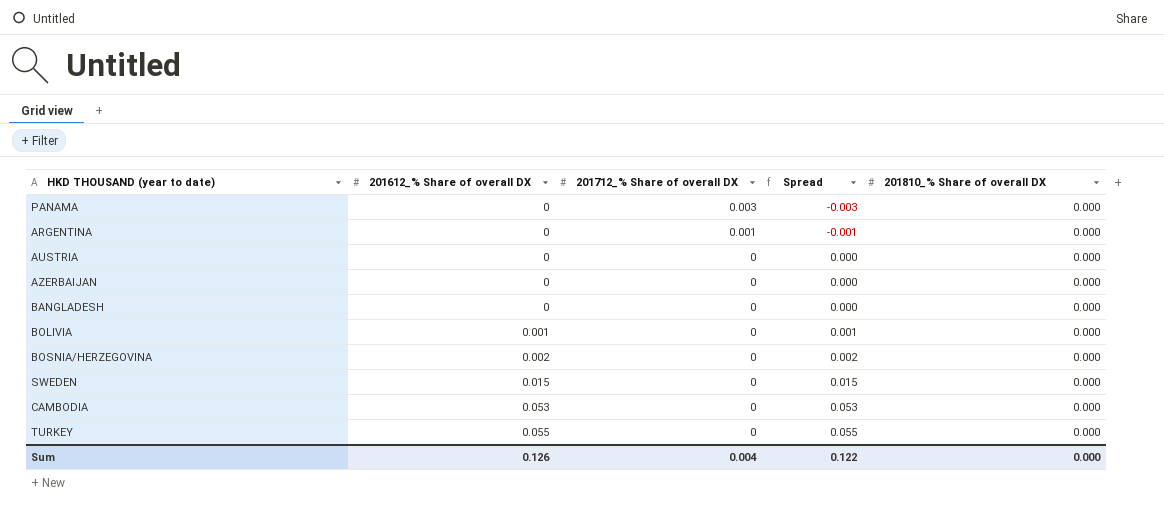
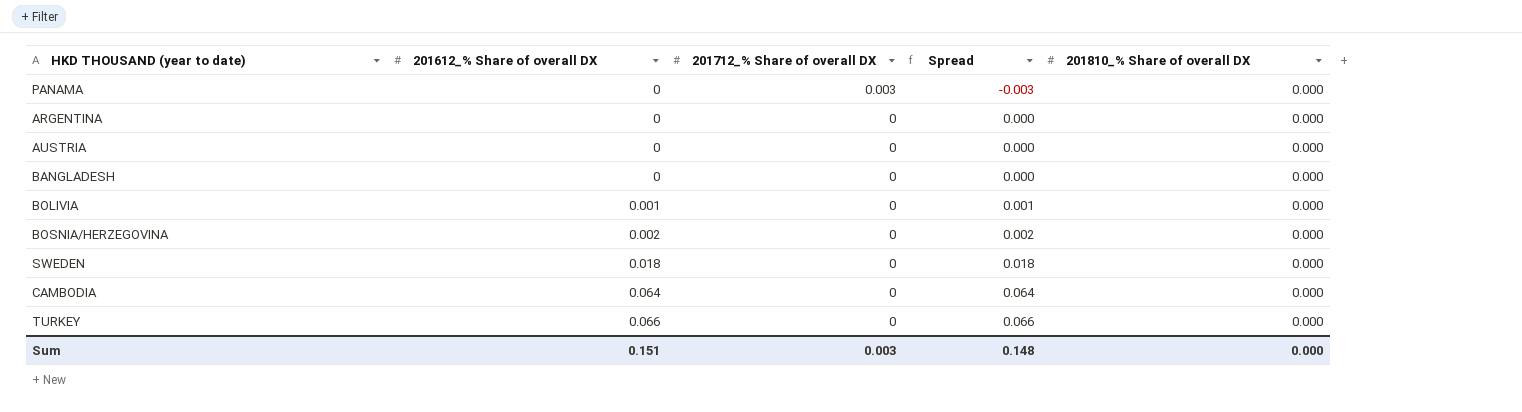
row AZERBAIJAN: 0 | 0 | 0.000 | 0.000 -> none
ARGENTINA | 201712_% Share of overall DX: 0.001 -> 0
ARGENTINA | Spread: -0.001 -> 0.000
SWEDEN | 201612_% Share of overall DX: 0.015 -> 0.018
SWEDEN | Spread: 0.015 -> 0.018
CAMBODIA | 201612_% Share of overall DX: 0.053 -> 0.064
CAMBODIA | Spread: 0.053 -> 0.064
TURKEY | 201612_% Share of overall DX: 0.055 -> 0.066
TURKEY | Spread: 0.055 -> 0.066
Sum | 201612_% Share of overall DX: 0.126 -> 0.151
Sum | 201712_% Share of overall DX: 0.004 -> 0.003
Sum | Spread: 0.122 -> 0.148

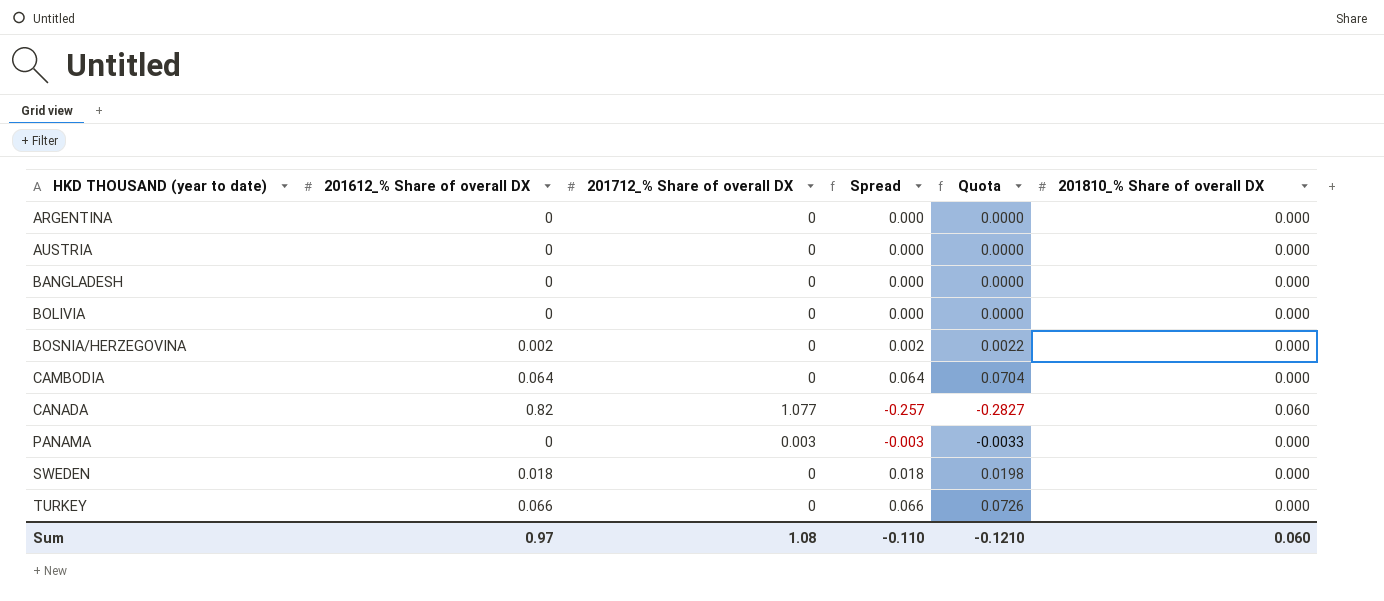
row order: 201612_% Share of overall DX ascending -> HKD THOUSAND (year to date) ascending
column Quota | formula: none -> [Spread] * 1.1
BOLIVIA | 201612_% Share of overall DX: 0.001 -> 0
BOLIVIA | Spread: 0.001 -> 0.000
row CANADA: none -> 0.82 | 1.077 | -0.257 | -0.2827 | 0.060
Sum | 201612_% Share of overall DX: 0.151 -> 0.97
Sum | 201712_% Share of overall DX: 0.003 -> 1.08
Sum | Spread: 0.148 -> -0.110
Sum | 201810_% Share of overall DX: 0.000 -> 0.060

